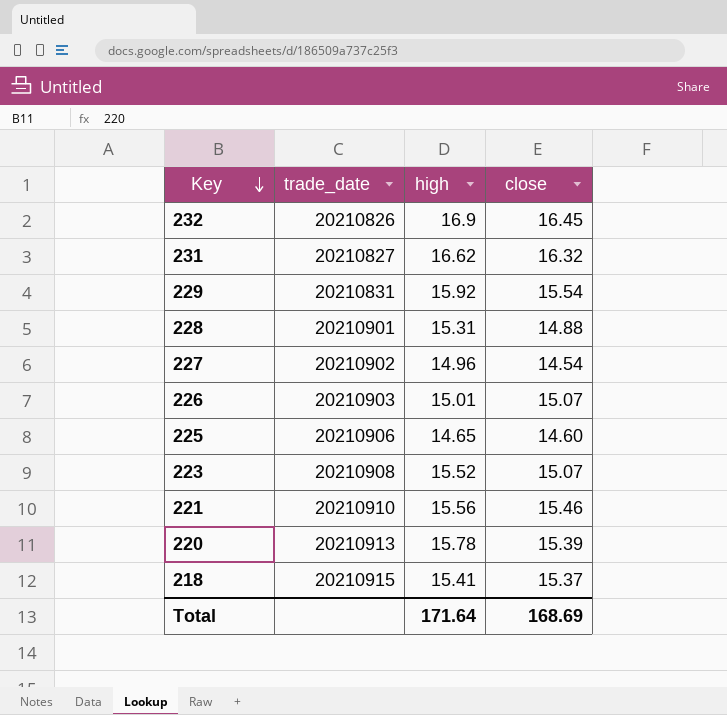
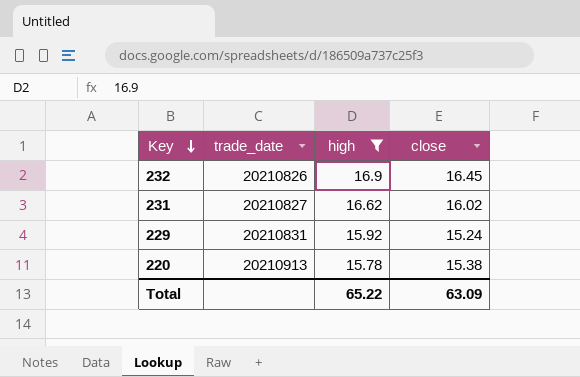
filter: none -> high >= 15.78
231 | close: 16.32 -> 16.02
229 | close: 15.54 -> 15.24
220 | close: 15.39 -> 15.38
Total | high: 171.64 -> 65.22
Total | close: 168.69 -> 63.09

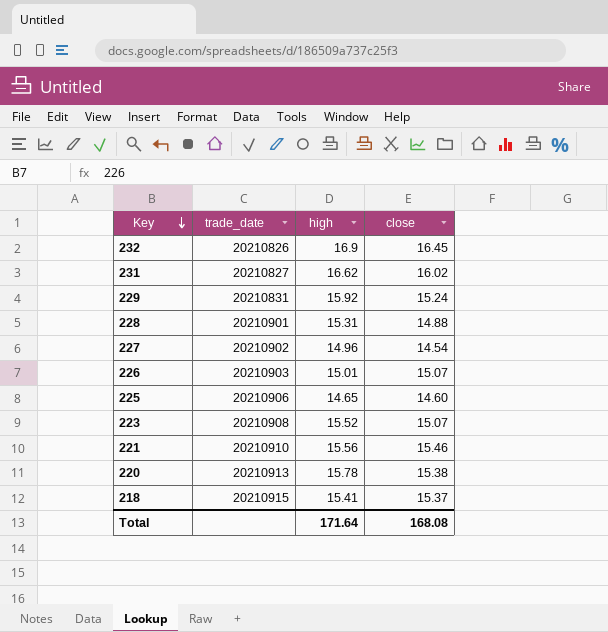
filter: high >= 15.78 -> none
Total | high: 65.22 -> 171.64
Total | close: 63.09 -> 168.08

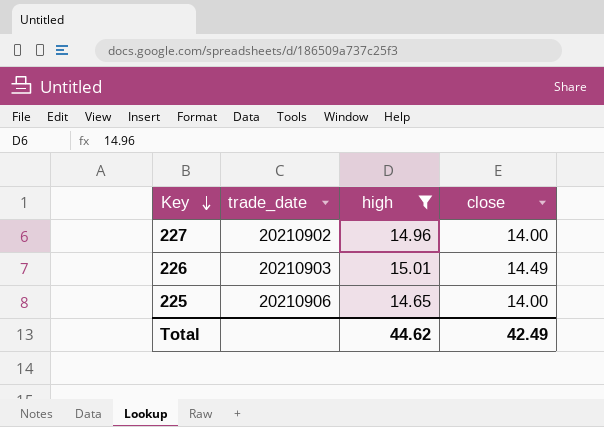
filter: none -> high <= 15.01
227 | close: 14.54 -> 14.00
226 | close: 15.07 -> 14.49
225 | close: 14.60 -> 14.00
Total | high: 171.64 -> 44.62
Total | close: 168.08 -> 42.49

